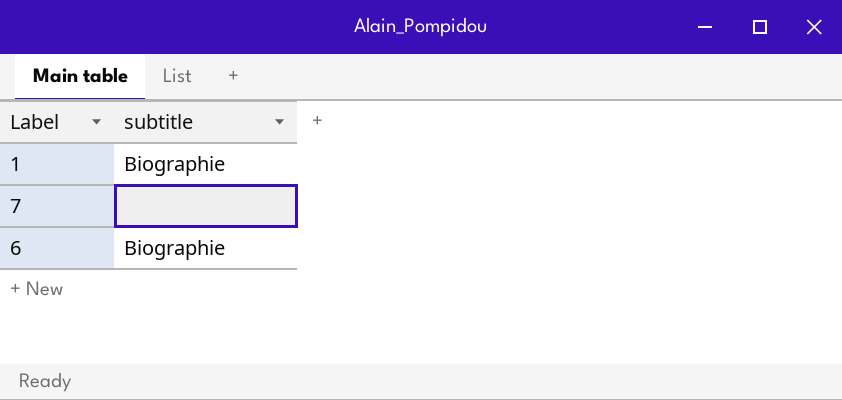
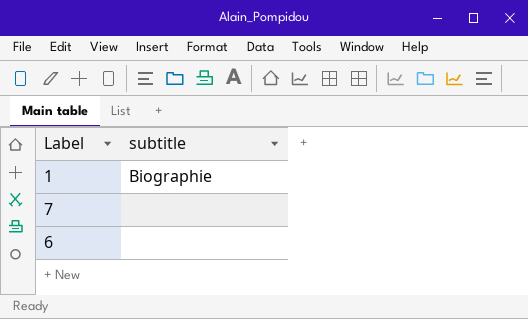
6 | subtitle: Biographie -> none

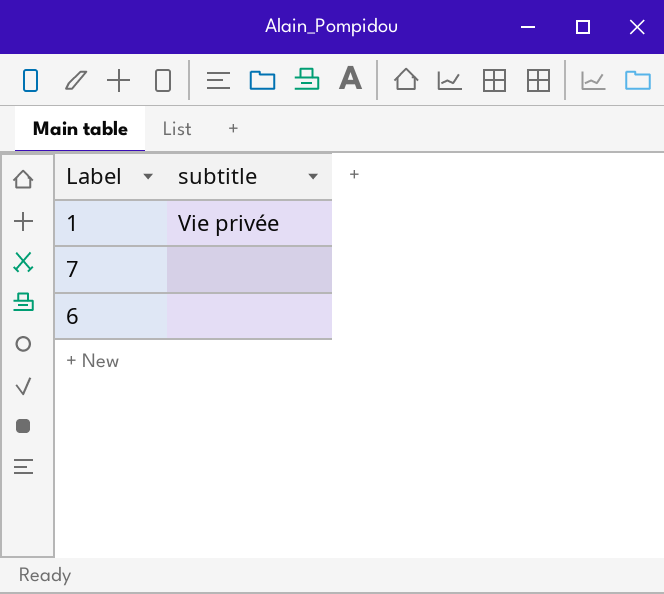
1 | subtitle: Biographie -> Vie privée

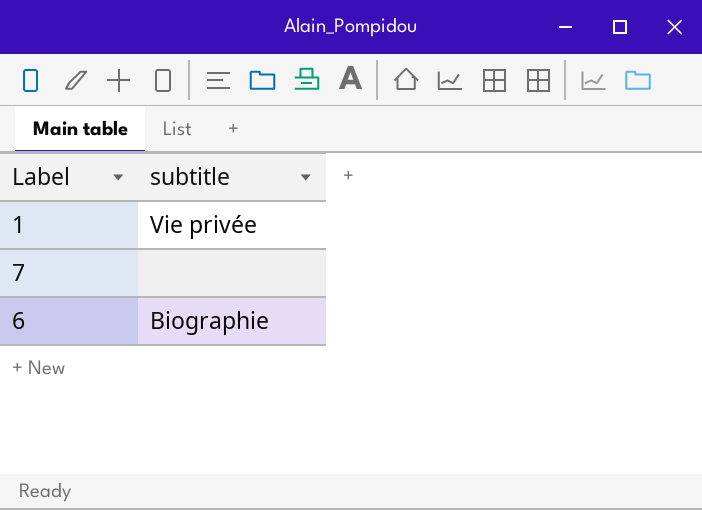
6 | subtitle: none -> Biographie

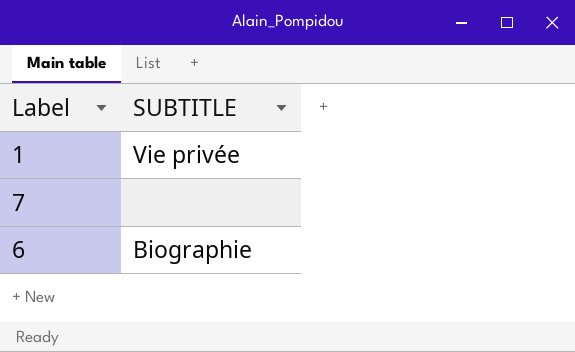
column name: subtitle -> SUBTITLE

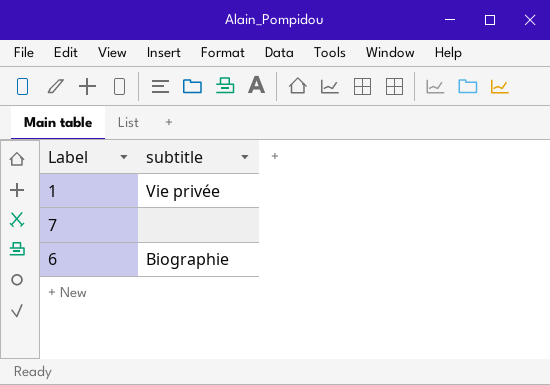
column name: SUBTITLE -> subtitle

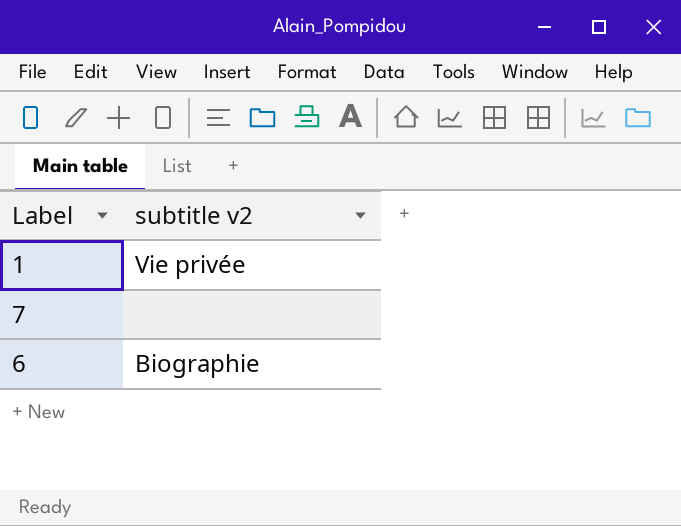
column name: subtitle -> subtitle v2

